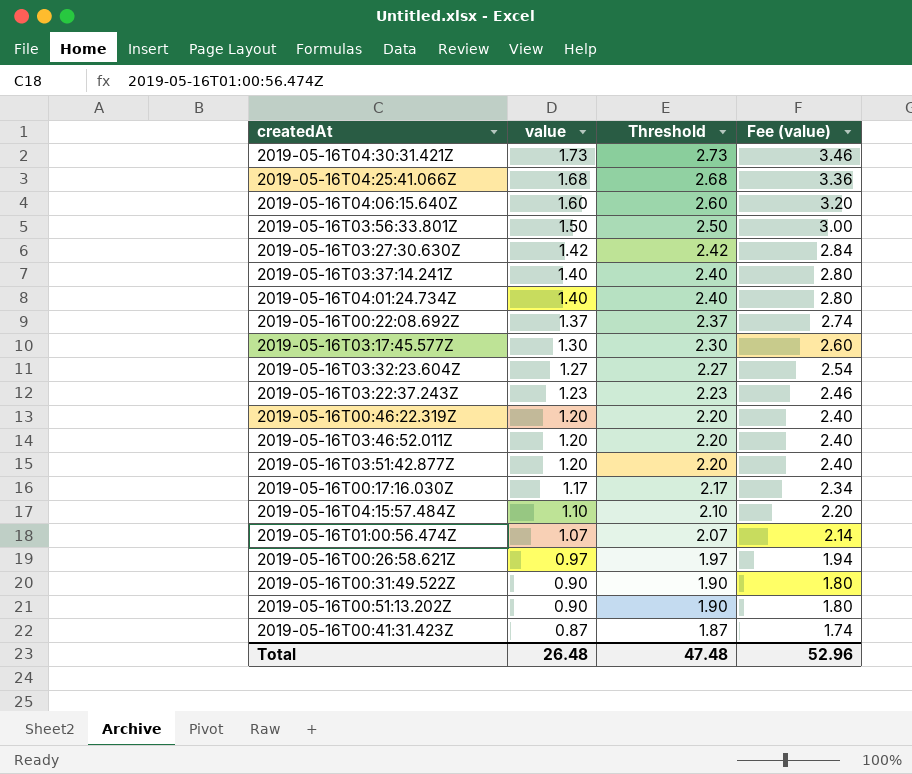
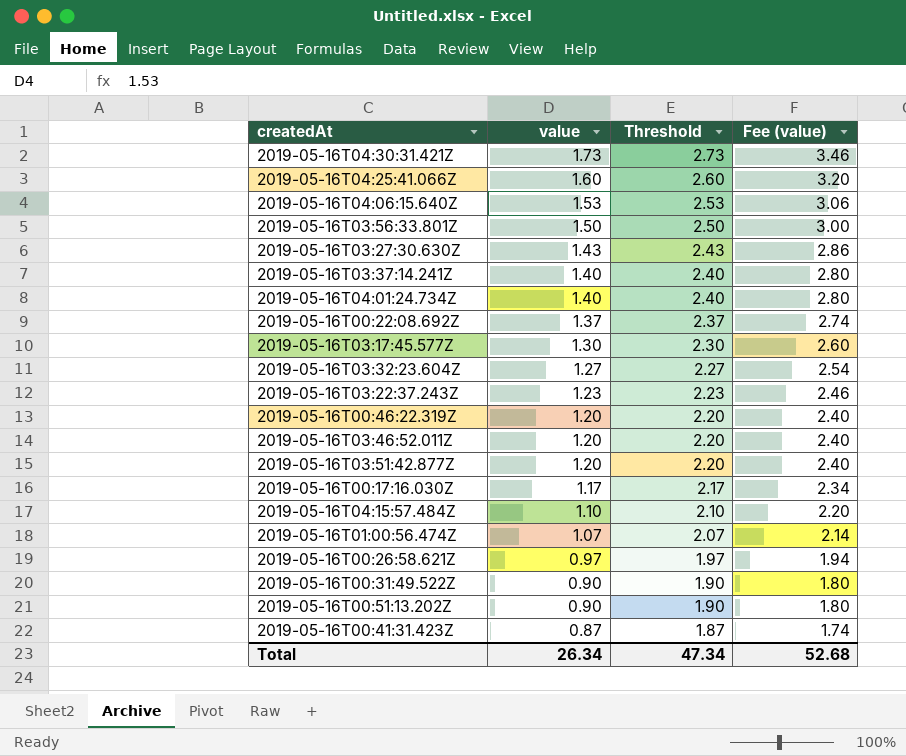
2019-05-16T04:25:41.066Z | value: 1.68 -> 1.60
2019-05-16T04:25:41.066Z | Threshold: 2.68 -> 2.60
2019-05-16T04:25:41.066Z | Fee (value): 3.36 -> 3.20
2019-05-16T04:06:15.640Z | value: 1.60 -> 1.53
2019-05-16T04:06:15.640Z | Threshold: 2.60 -> 2.53
2019-05-16T04:06:15.640Z | Fee (value): 3.20 -> 3.06
2019-05-16T03:27:30.630Z | value: 1.42 -> 1.43
2019-05-16T03:27:30.630Z | Threshold: 2.42 -> 2.43
2019-05-16T03:27:30.630Z | Fee (value): 2.84 -> 2.86
Total | value: 26.48 -> 26.34
Total | Threshold: 47.48 -> 47.34
Total | Fee (value): 52.96 -> 52.68

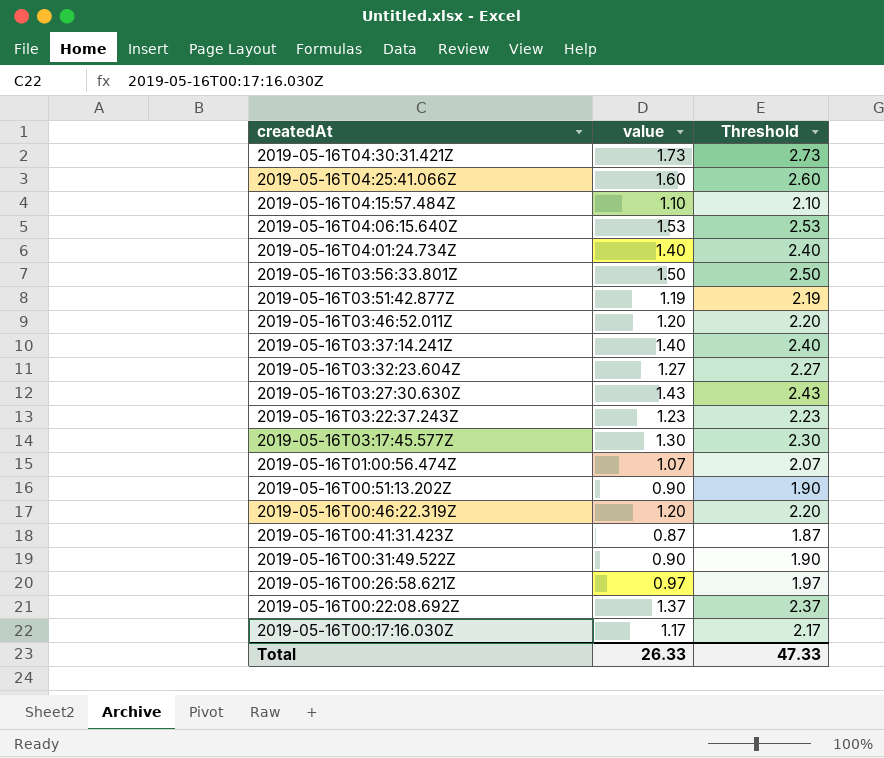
row order: value descending -> createdAt descending
column Fee (value) | formula: [value] * 2 -> none
2019-05-16T03:51:42.877Z | value: 1.20 -> 1.19
2019-05-16T03:51:42.877Z | Threshold: 2.20 -> 2.19
Total | value: 26.34 -> 26.33
Total | Threshold: 47.34 -> 47.33

